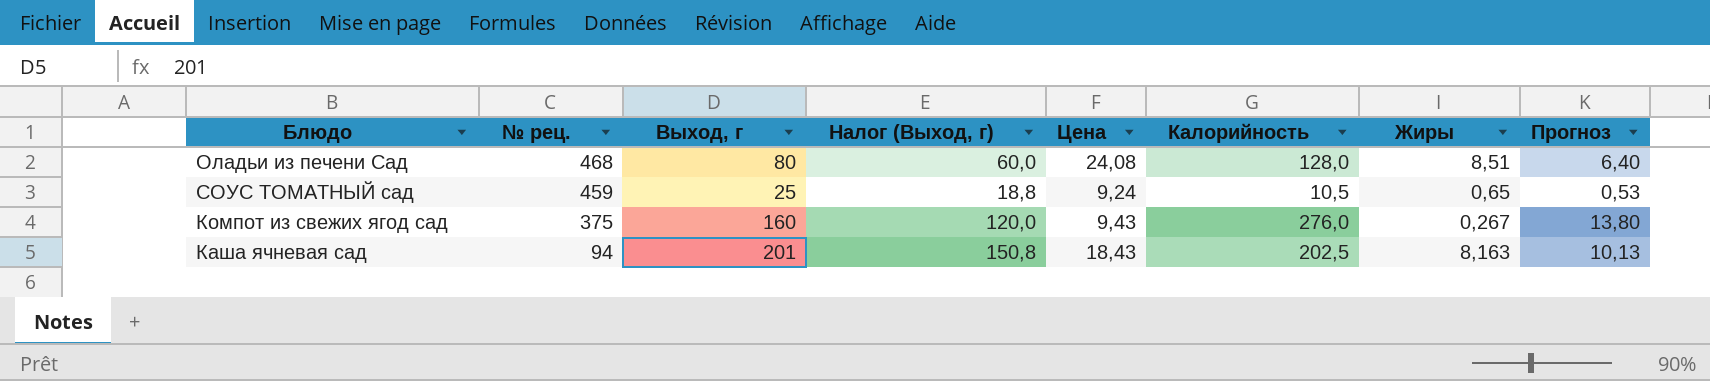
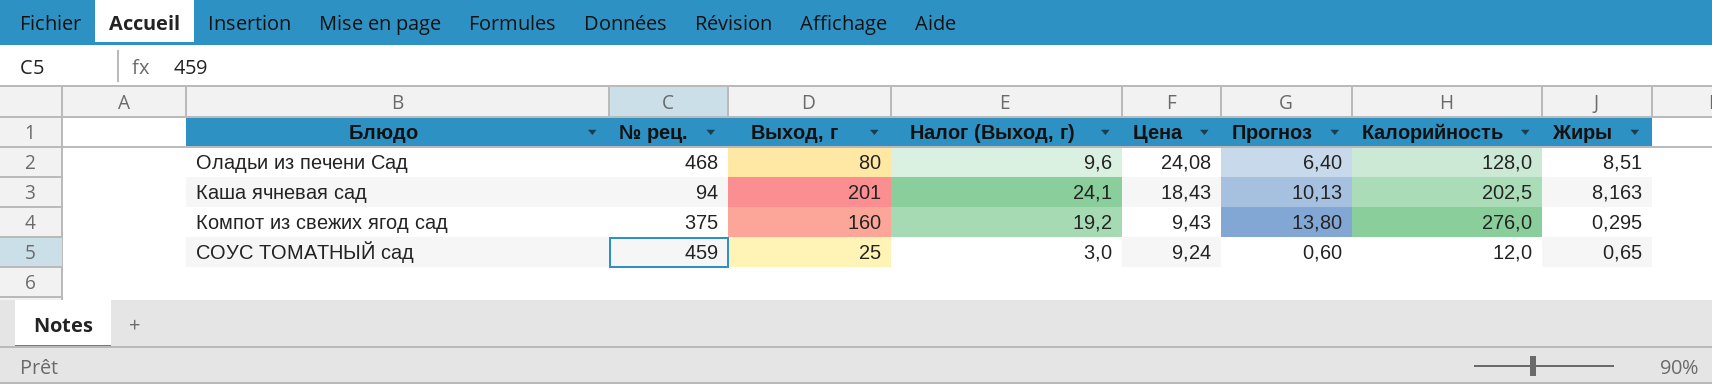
row order: № рец. descending -> Цена descending
column Налог (Выход, г) | formula: [Выход, г] * 0,75 -> [Выход, г] * 0,12
column Прогноз | position: 8 -> 6
Компот из свежих ягод сад | Жиры: 0,267 -> 0,295
СОУС ТОМАТНЫЙ сад | Прогноз: 0,53 -> 0,60
СОУС ТОМАТНЫЙ сад | Калорийность: 10,5 -> 12,0

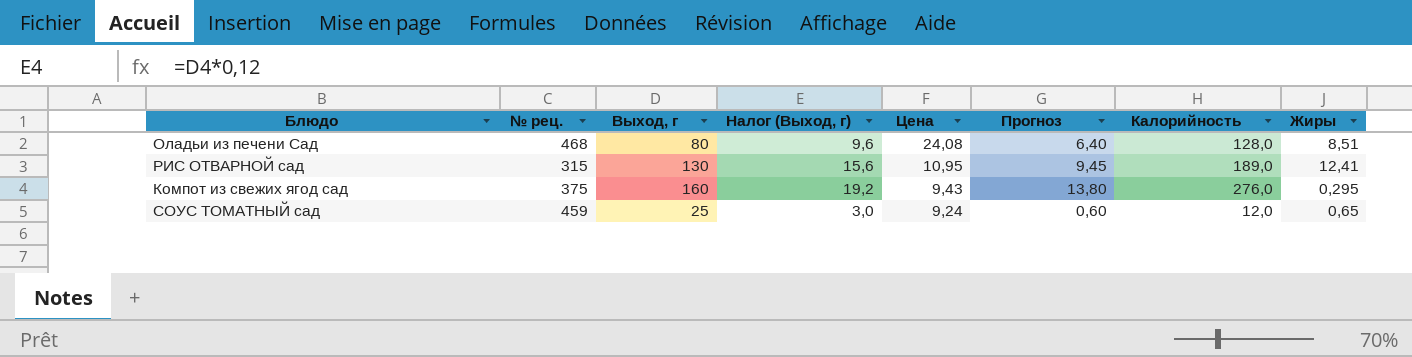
row Каша ячневая сад: 94 | 201 | 24,1 | 18,43 | 10,13 | 202,5 | 8,163 -> none
row РИС ОТВАРНОЙ сад: none -> 315 | 130 | 15,6 | 10,95 | 9,45 | 189,0 | 12,41

